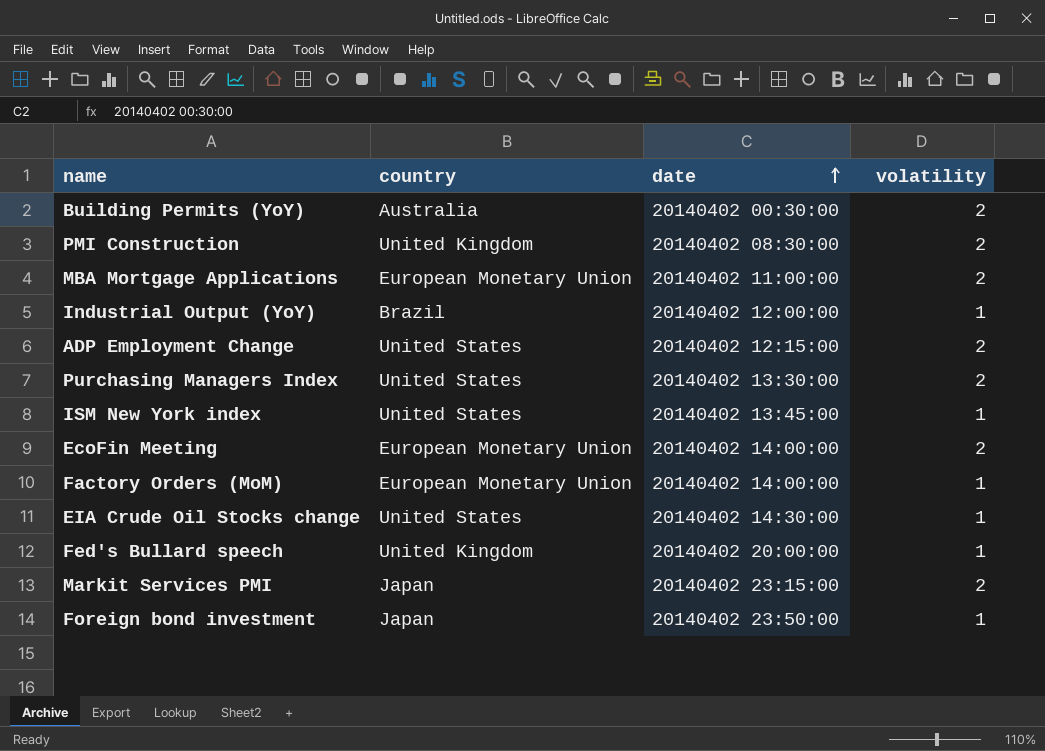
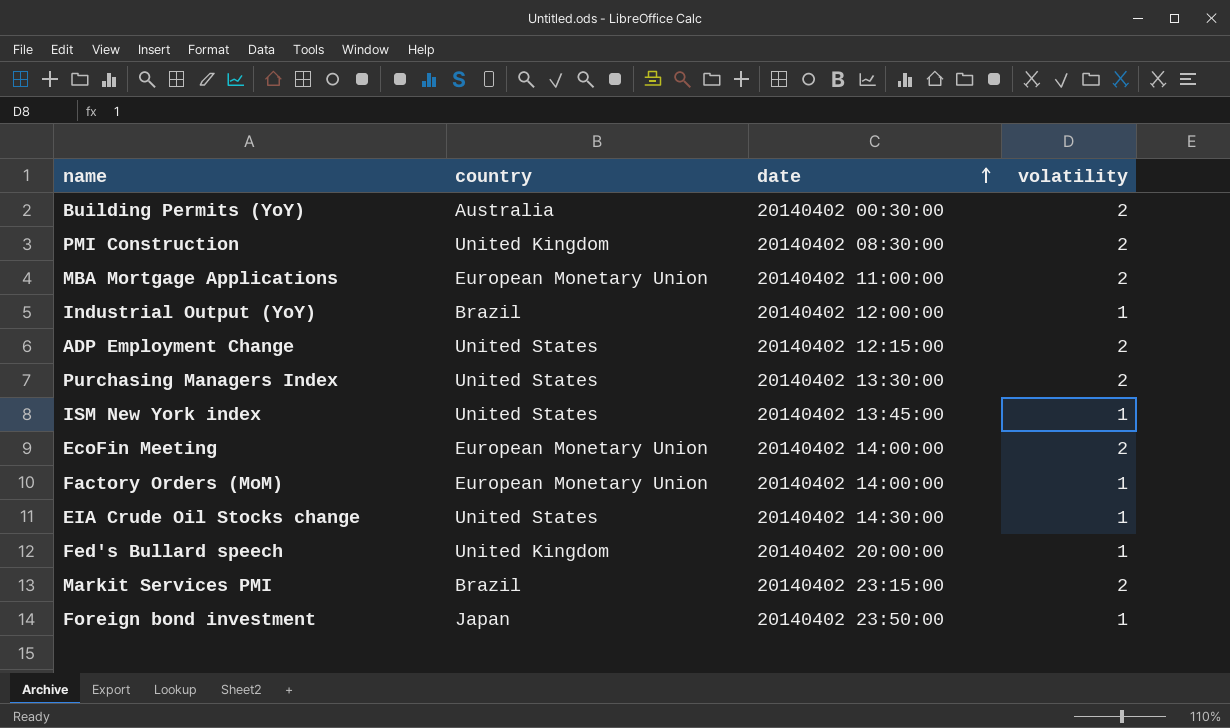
Markit Services PMI | country: Japan -> Brazil

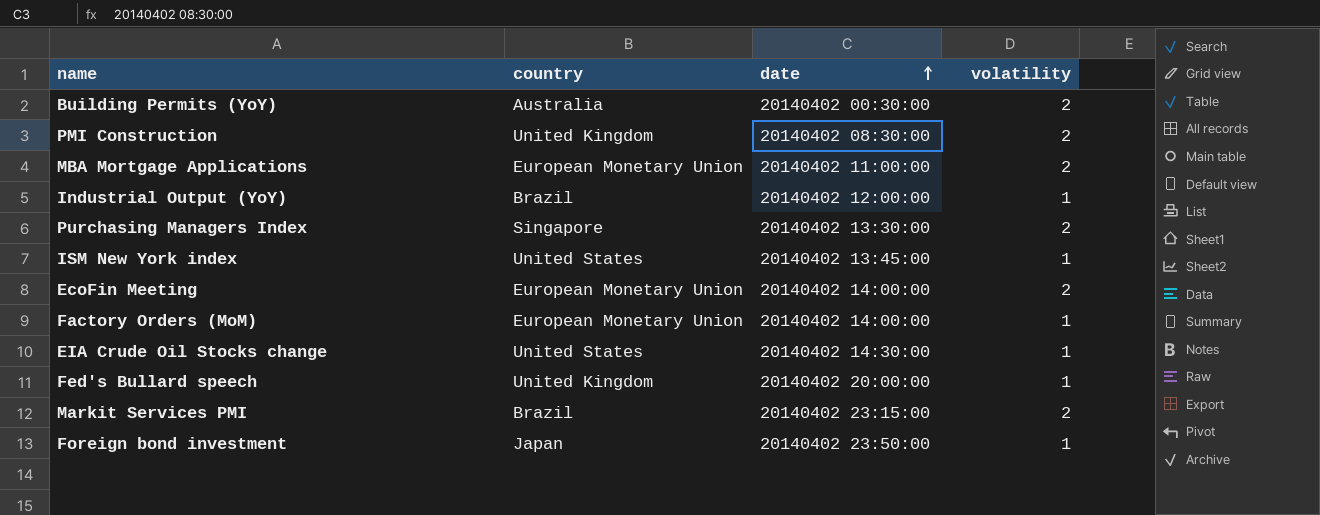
row ADP Employment Change: United States | 20140402 12:15:00 | 2 -> none
Purchasing Managers Index | country: United States -> Singapore

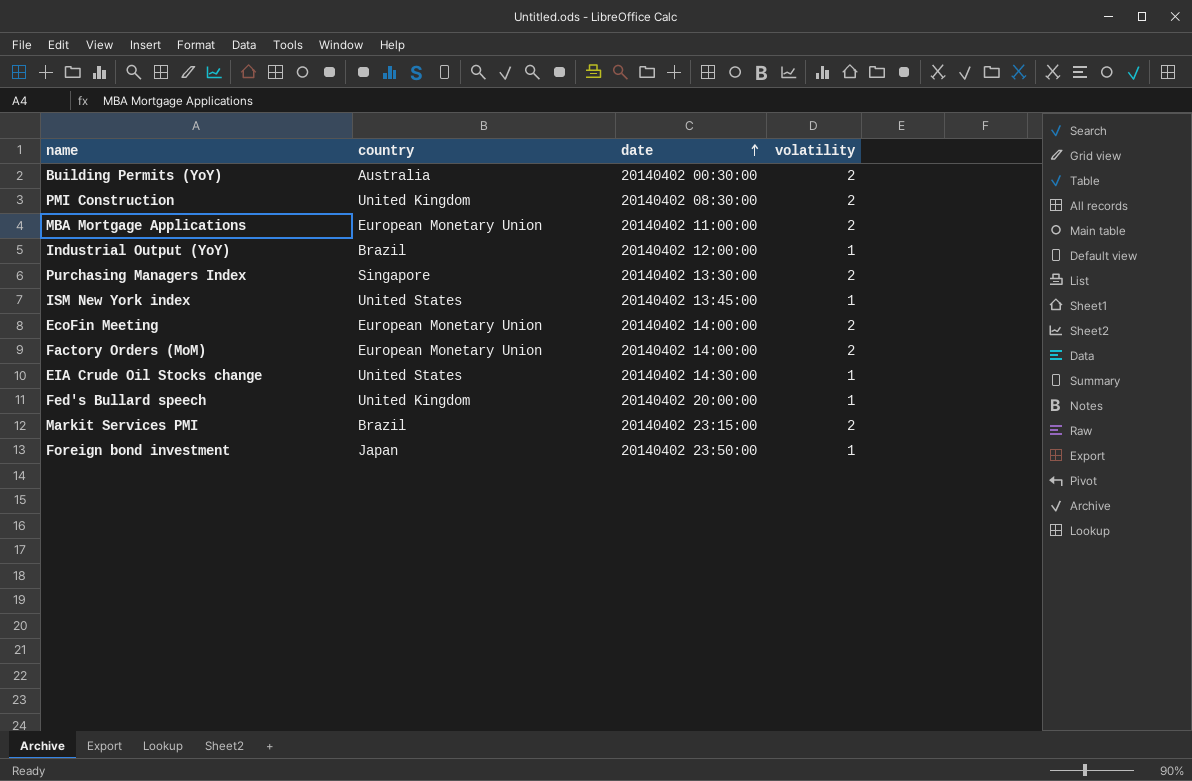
Factory Orders (MoM) | volatility: 1 -> 2

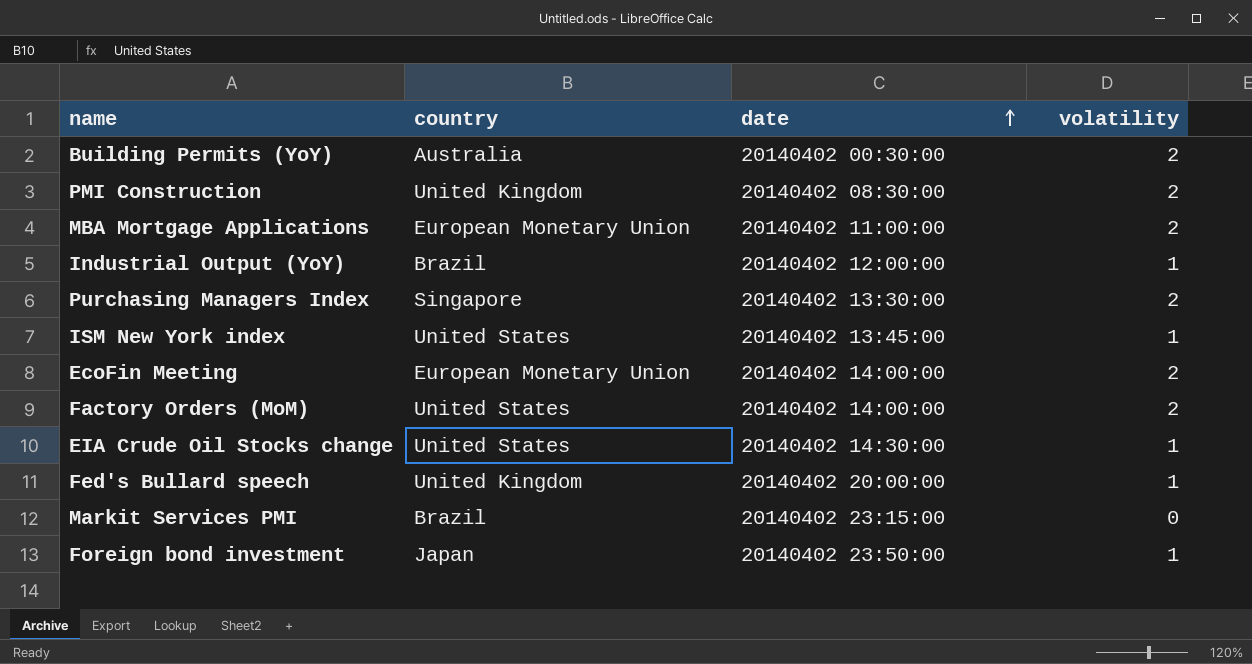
Factory Orders (MoM) | country: European Monetary Union -> United States
Markit Services PMI | volatility: 2 -> 0

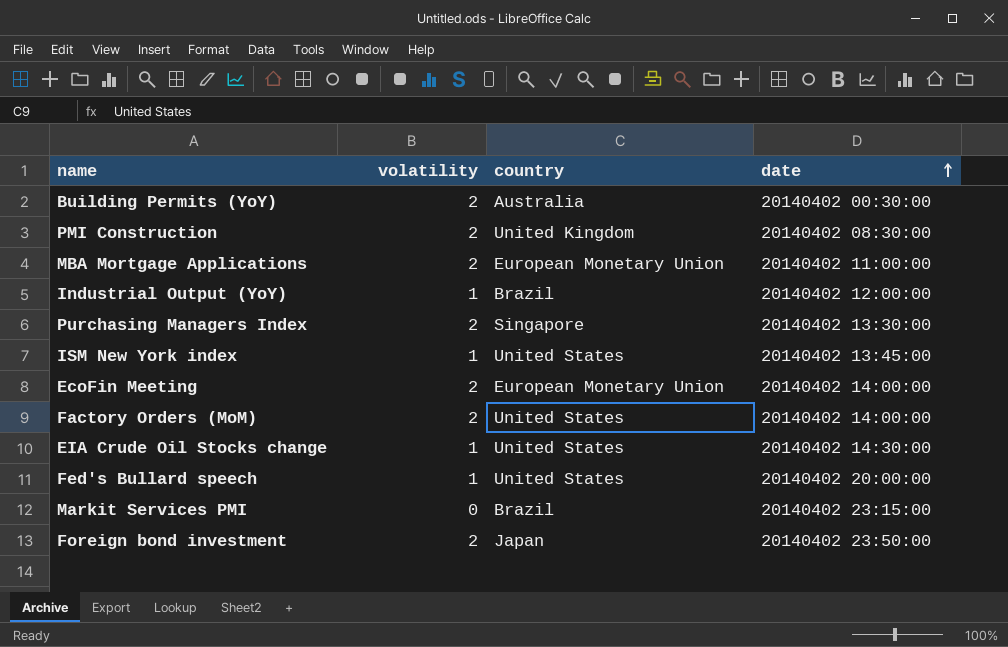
column volatility | position: 4 -> 2
Fed's Bullard speech | country: United Kingdom -> United States
Foreign bond investment | volatility: 1 -> 2

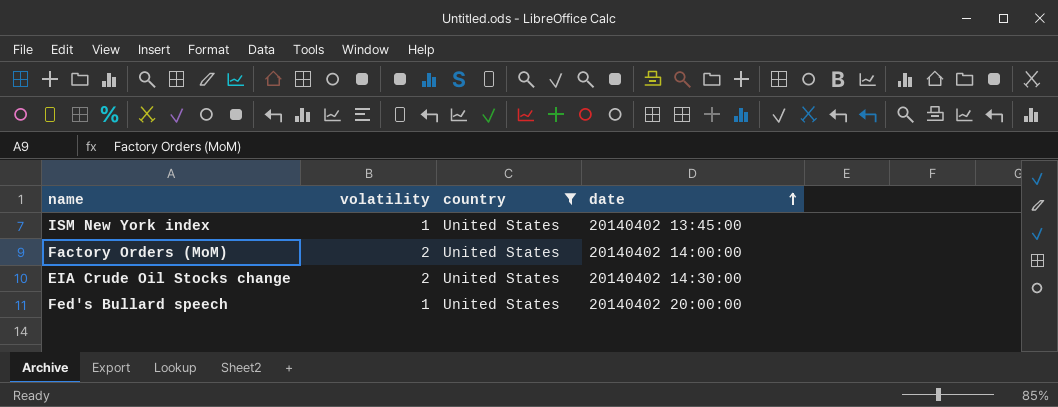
filter: none -> country = United States
EIA Crude Oil Stocks change | volatility: 1 -> 2

